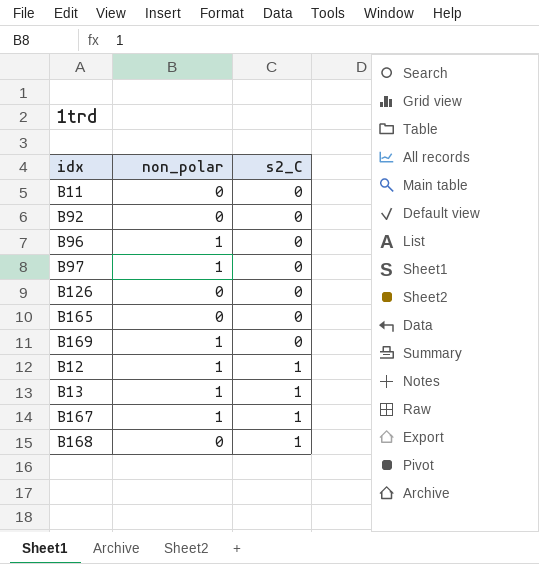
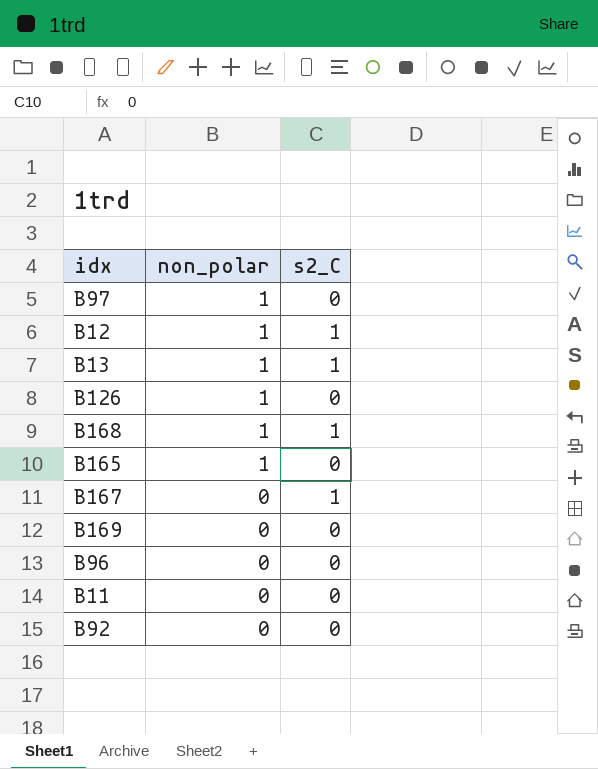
row order: s2_C ascending -> non_polar descending
B126 | non_polar: 0 -> 1
B168 | non_polar: 0 -> 1
B165 | non_polar: 0 -> 1
B167 | non_polar: 1 -> 0
B169 | non_polar: 1 -> 0
B96 | non_polar: 1 -> 0

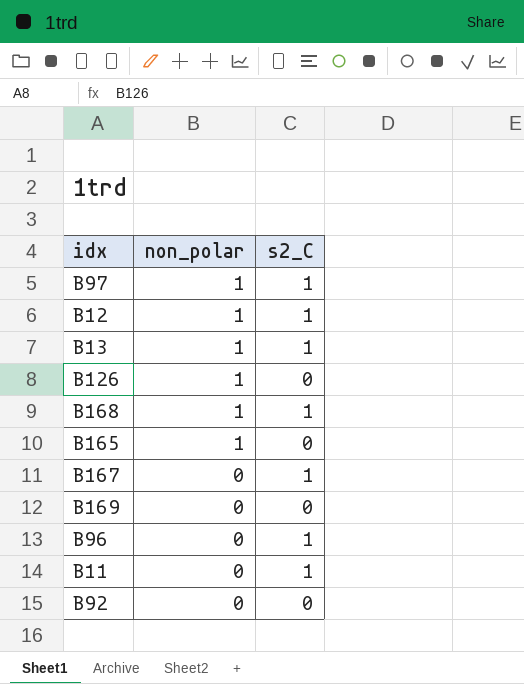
B97 | s2_C: 0 -> 1
B96 | s2_C: 0 -> 1
B11 | s2_C: 0 -> 1

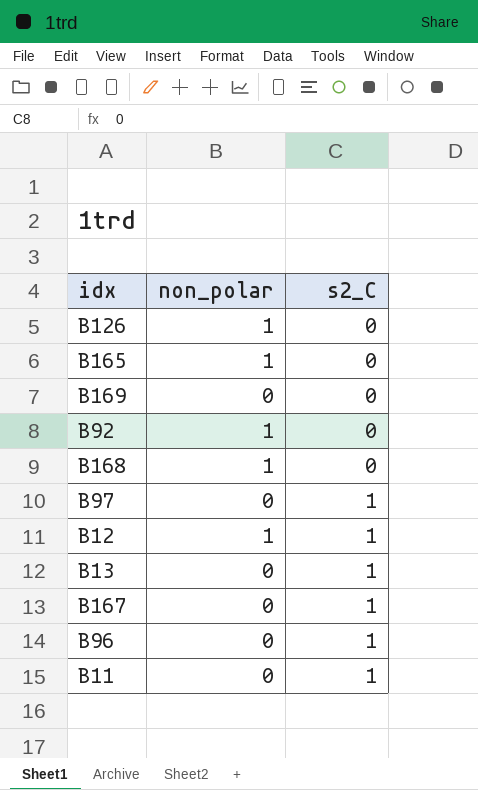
row order: non_polar descending -> s2_C ascending
B92 | non_polar: 0 -> 1
B168 | s2_C: 1 -> 0
B97 | non_polar: 1 -> 0
B13 | non_polar: 1 -> 0

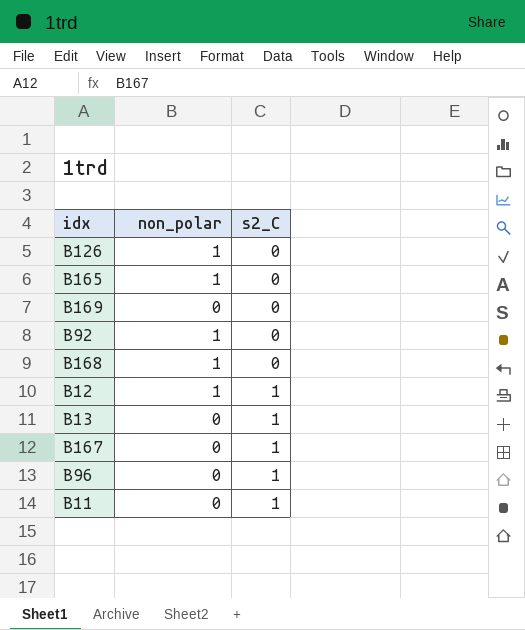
row B97: 0 | 1 -> none

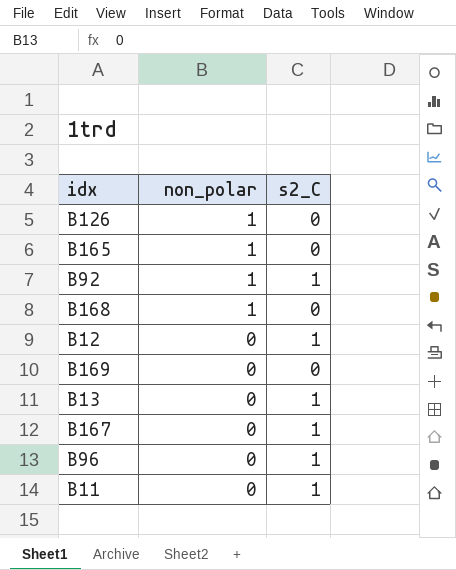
row order: s2_C ascending -> non_polar descending
B92 | s2_C: 0 -> 1
B12 | non_polar: 1 -> 0

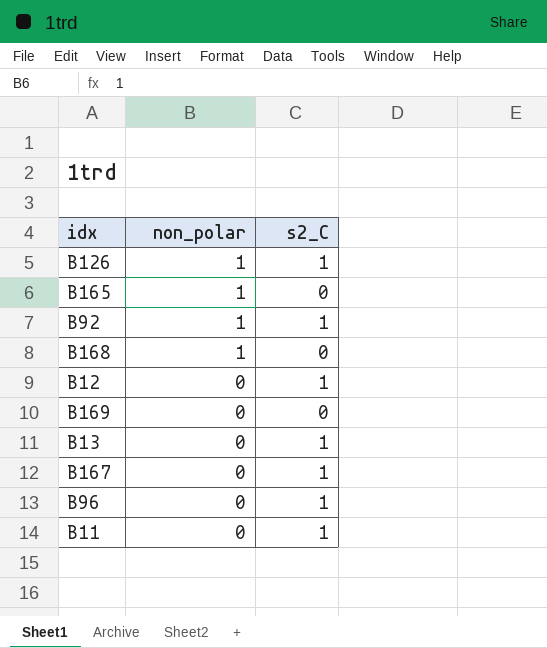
B126 | s2_C: 0 -> 1

